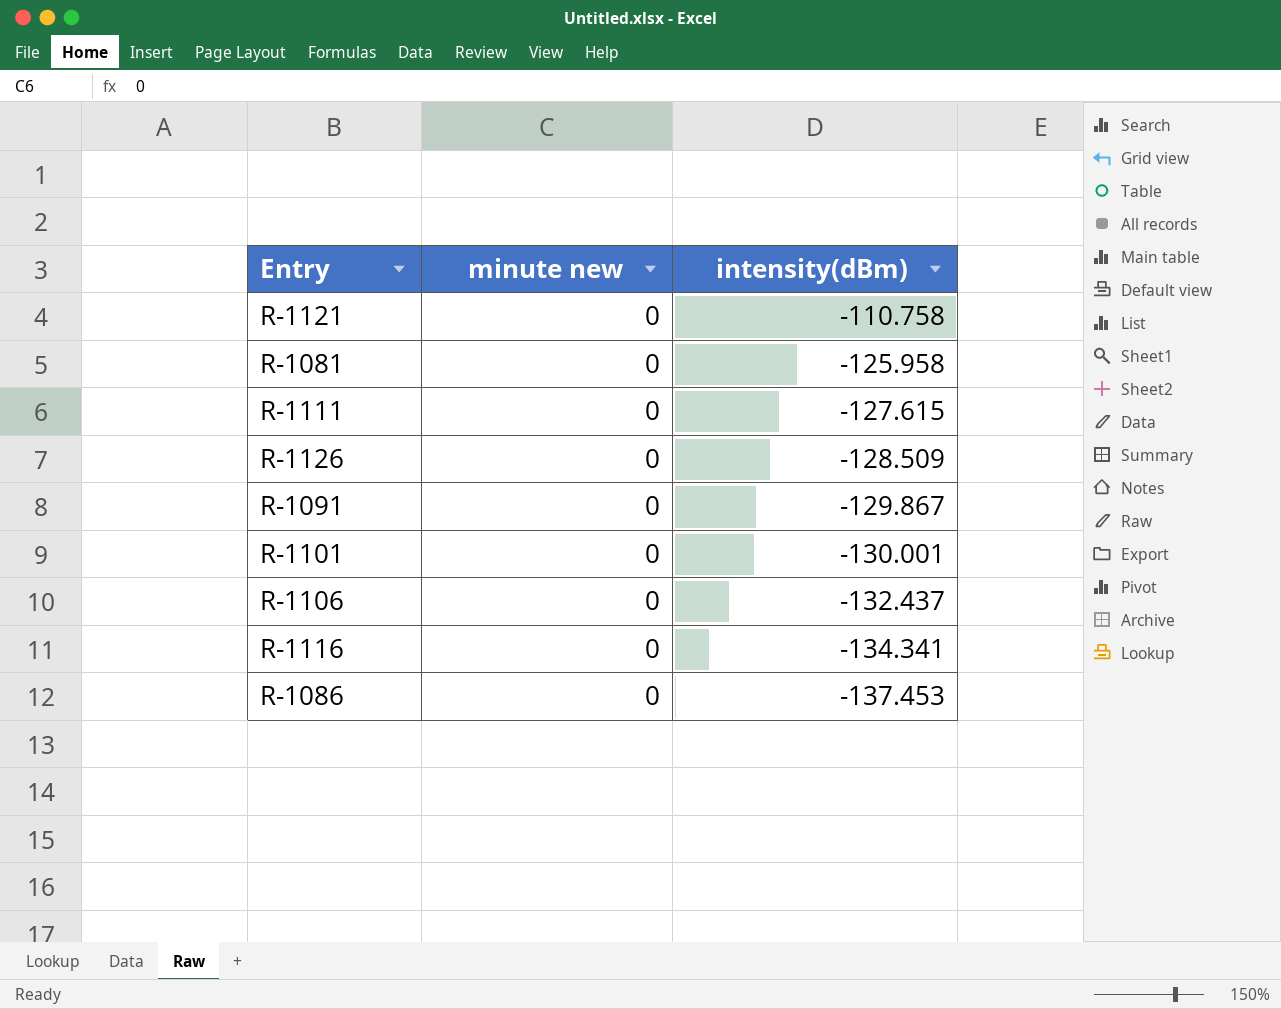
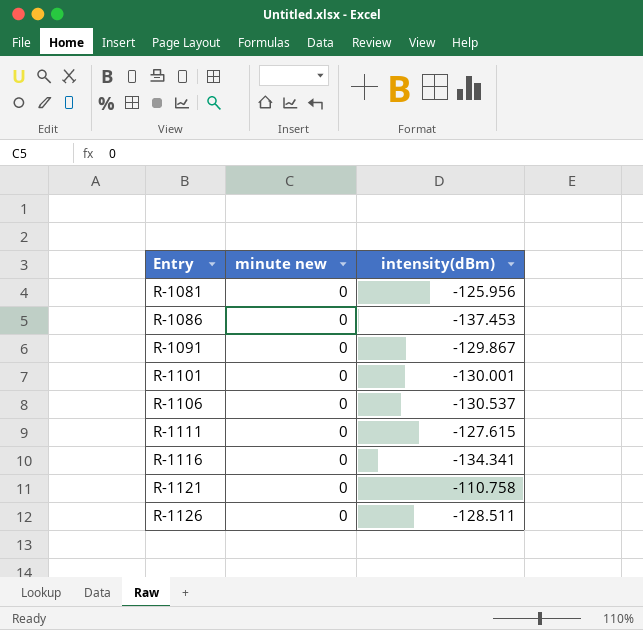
row order: intensity(dBm) descending -> Entry ascending
R-1081 | intensity(dBm): -125.958 -> -125.956
R-1106 | intensity(dBm): -132.437 -> -130.537
R-1126 | intensity(dBm): -128.509 -> -128.511

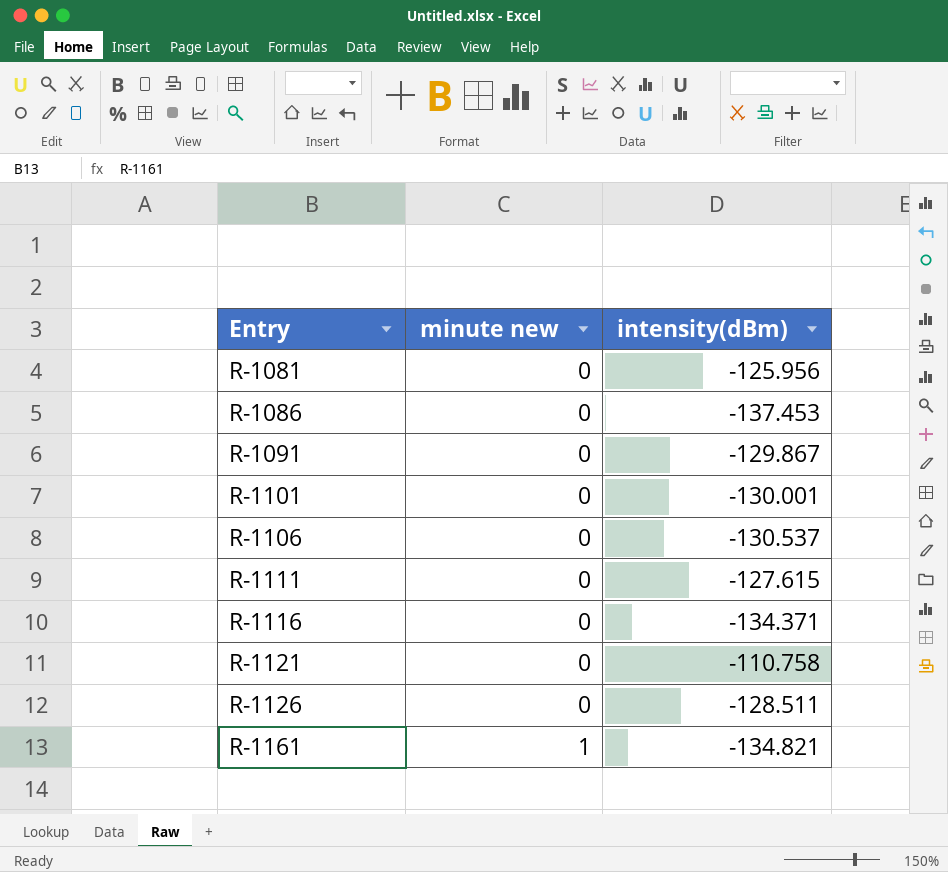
R-1116 | intensity(dBm): -134.341 -> -134.371
row R-1161: none -> 1 | -134.821

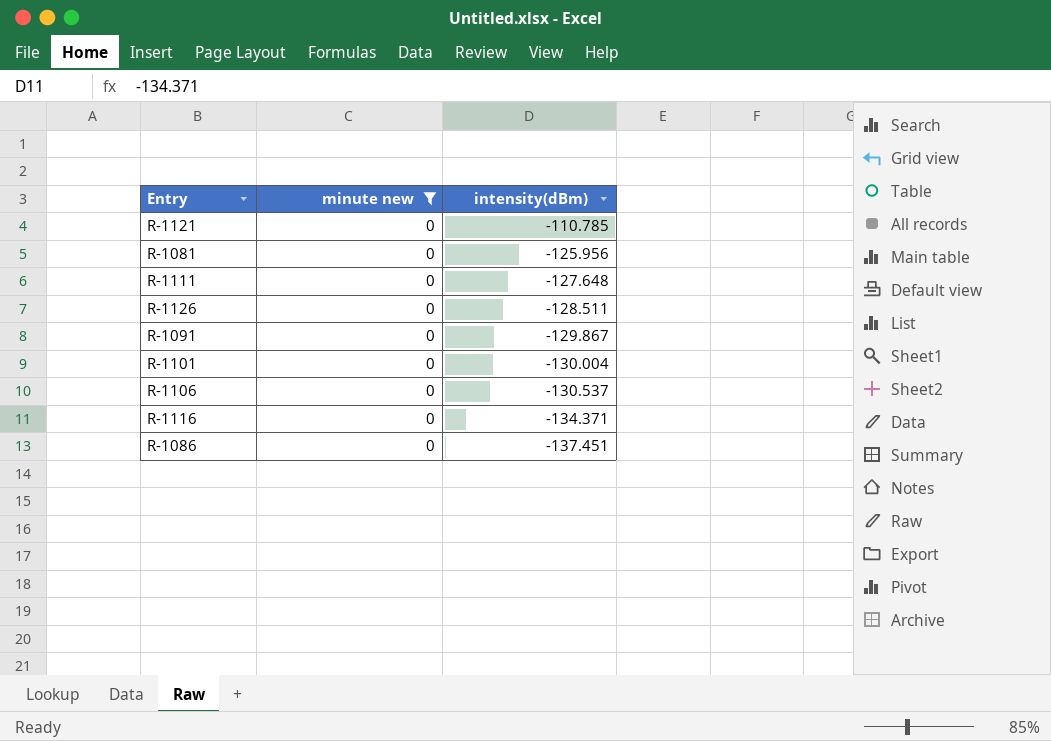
filter: none -> minute new = 0
row order: Entry ascending -> intensity(dBm) descending
R-1121 | intensity(dBm): -110.758 -> -110.785
R-1111 | intensity(dBm): -127.615 -> -127.648
R-1101 | intensity(dBm): -130.001 -> -130.004
R-1086 | intensity(dBm): -137.453 -> -137.451

